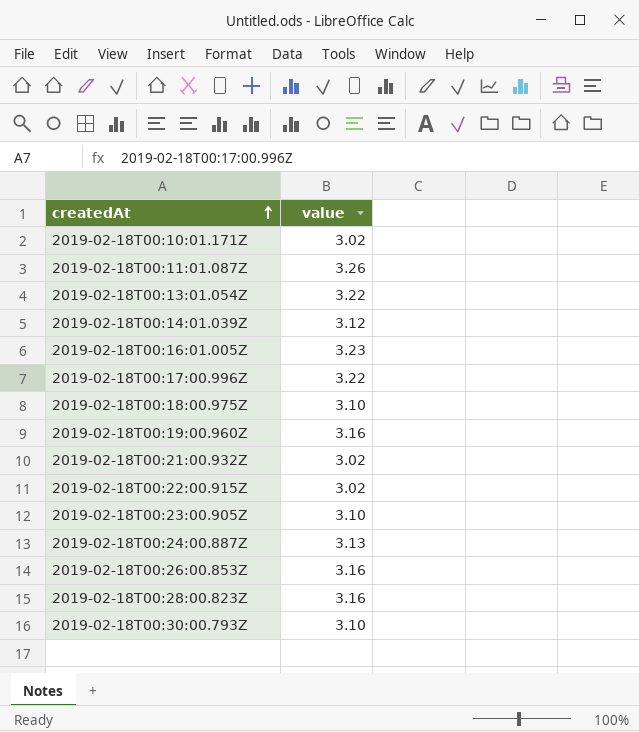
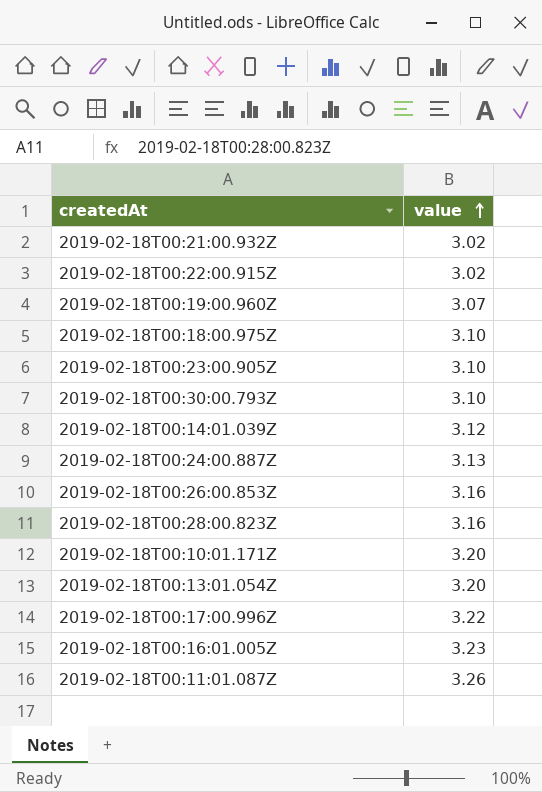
row order: createdAt ascending -> value ascending
2019-02-18T00:19:00.960Z | value: 3.16 -> 3.07
2019-02-18T00:10:01.171Z | value: 3.02 -> 3.20
2019-02-18T00:13:01.054Z | value: 3.22 -> 3.20

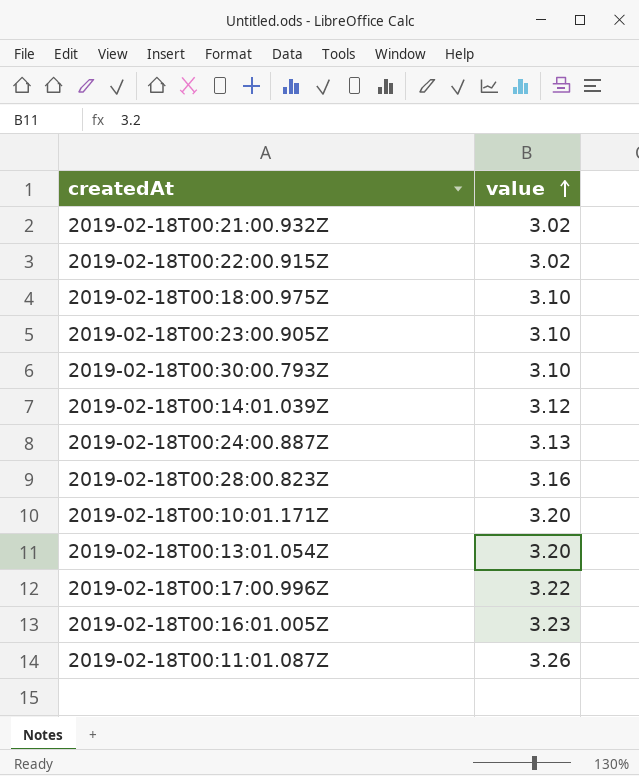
row 2019-02-18T00:19:00.960Z: 3.07 -> none
row 2019-02-18T00:26:00.853Z: 3.16 -> none

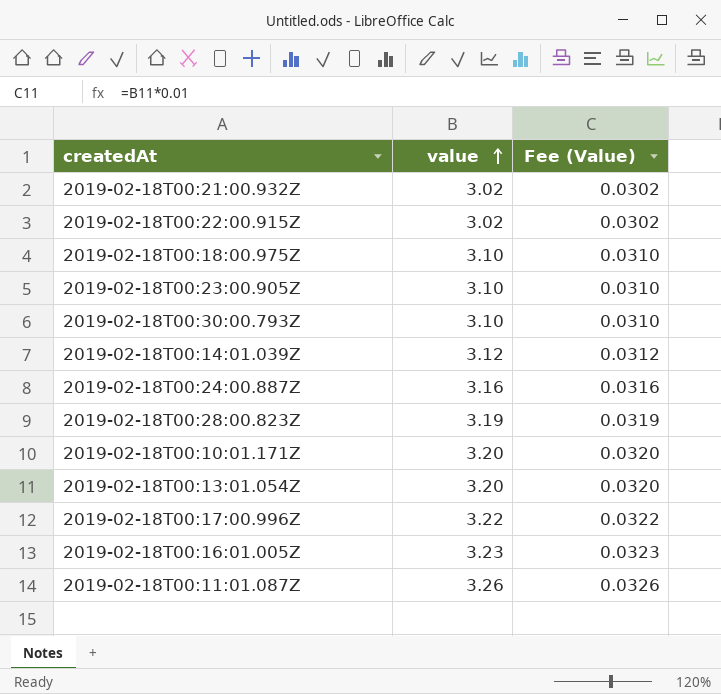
column Fee (Value) | formula: none -> [value] * 0.01
2019-02-18T00:24:00.887Z | value: 3.13 -> 3.16
2019-02-18T00:28:00.823Z | value: 3.16 -> 3.19

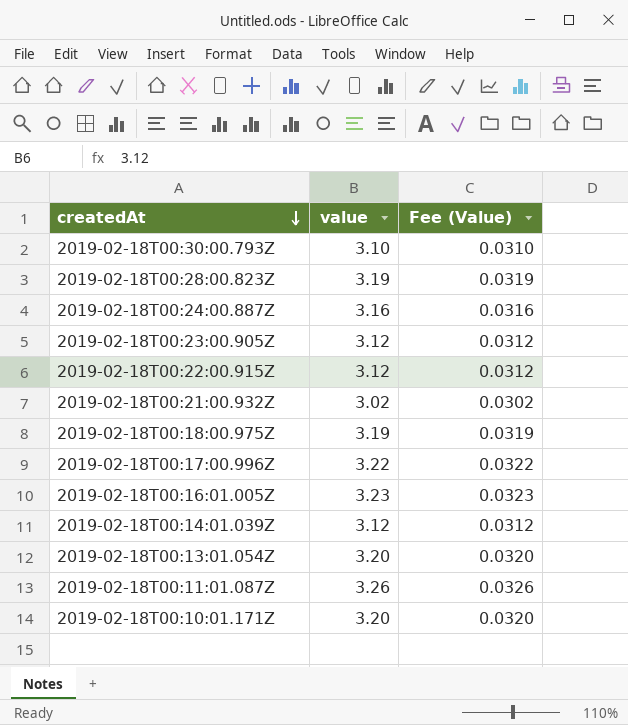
row order: value ascending -> createdAt descending
2019-02-18T00:23:00.905Z | value: 3.10 -> 3.12
2019-02-18T00:23:00.905Z | Fee (Value): 0.0310 -> 0.0312
2019-02-18T00:22:00.915Z | value: 3.02 -> 3.12
2019-02-18T00:22:00.915Z | Fee (Value): 0.0302 -> 0.0312
2019-02-18T00:18:00.975Z | value: 3.10 -> 3.19
2019-02-18T00:18:00.975Z | Fee (Value): 0.0310 -> 0.0319

